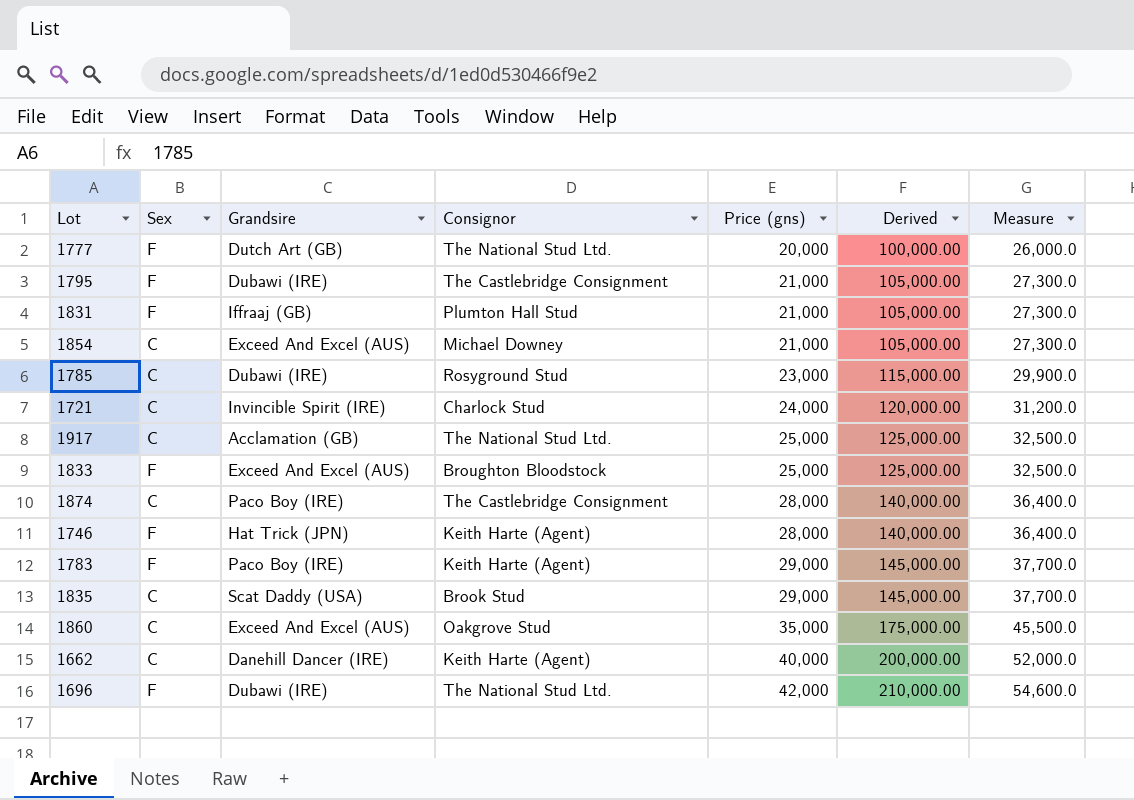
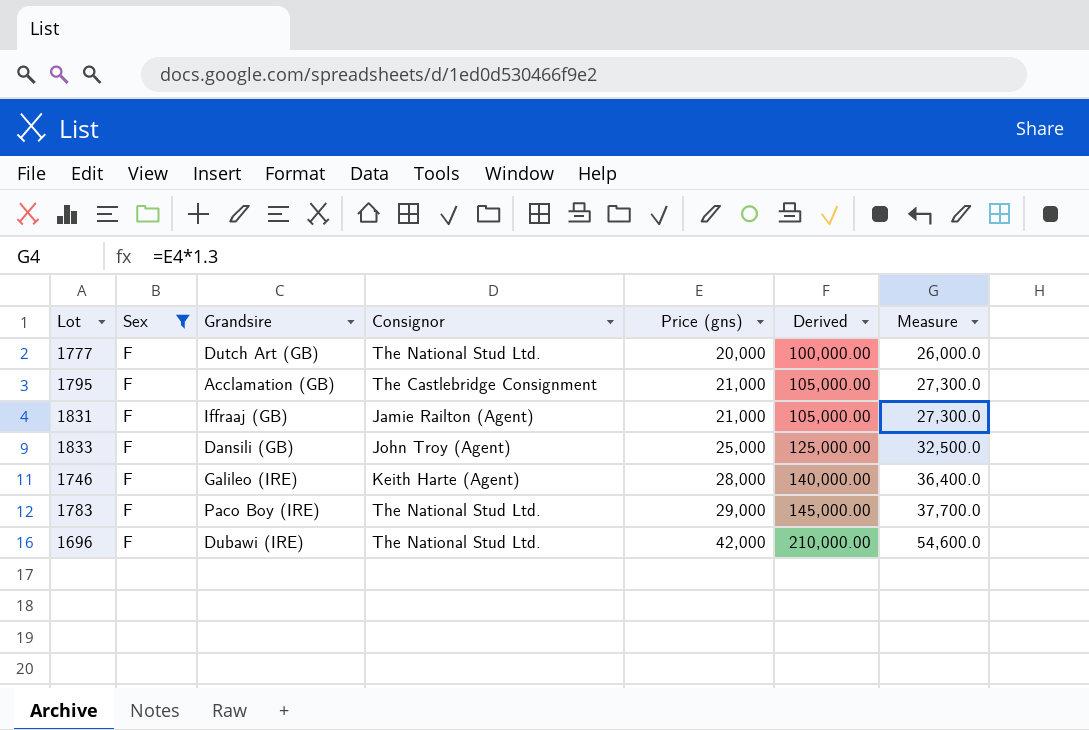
filter: none -> Sex = F
1795 | Grandsire: Dubawi (IRE) -> Acclamation (GB)
1831 | Consignor: Plumton Hall Stud -> Jamie Railton (Agent)
1833 | Grandsire: Exceed And Excel (AUS) -> Dansili (GB)
1833 | Consignor: Broughton Bloodstock -> John Troy (Agent)
1746 | Grandsire: Hat Trick (JPN) -> Galileo (IRE)
1783 | Consignor: Keith Harte (Agent) -> The National Stud Ltd.

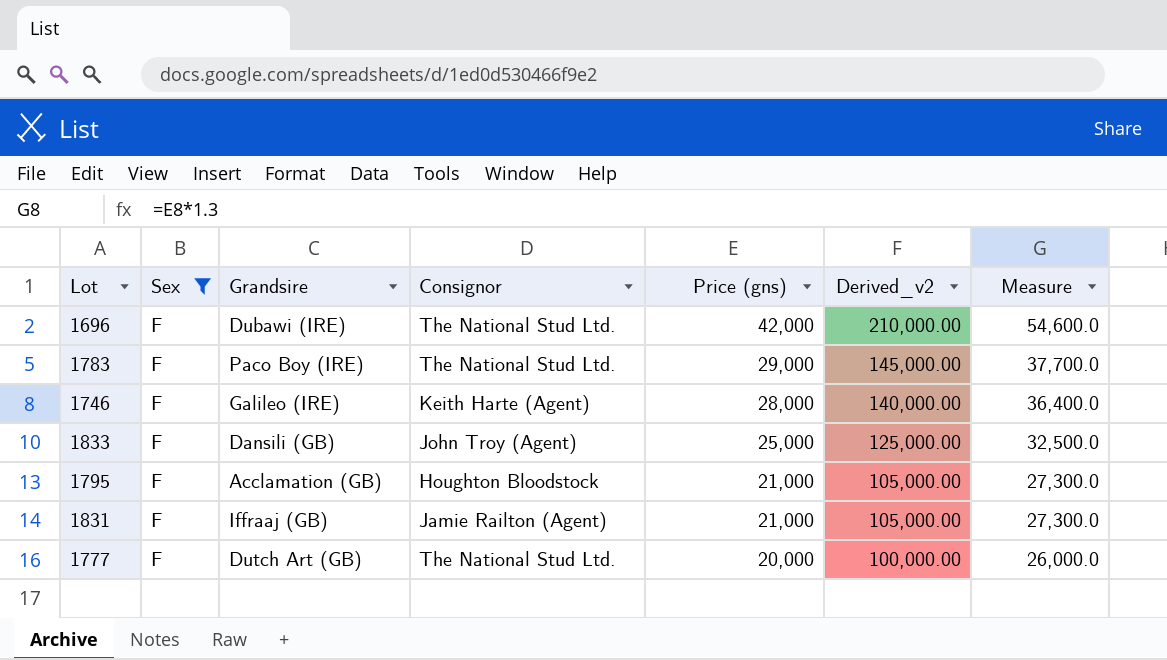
row order: Price (gns) ascending -> Price (gns) descending
column name: Derived -> Derived_v2
1795 | Consignor: The Castlebridge Consignment -> Houghton Bloodstock

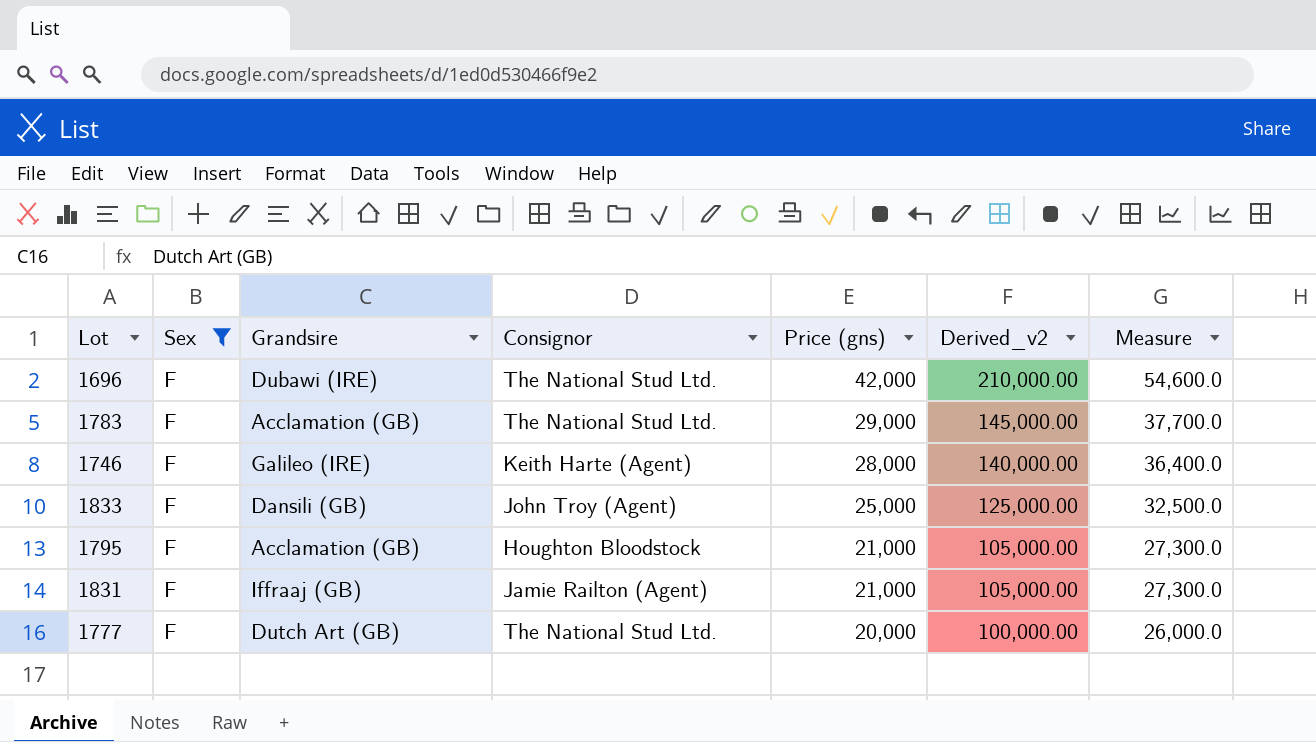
1783 | Grandsire: Paco Boy (IRE) -> Acclamation (GB)

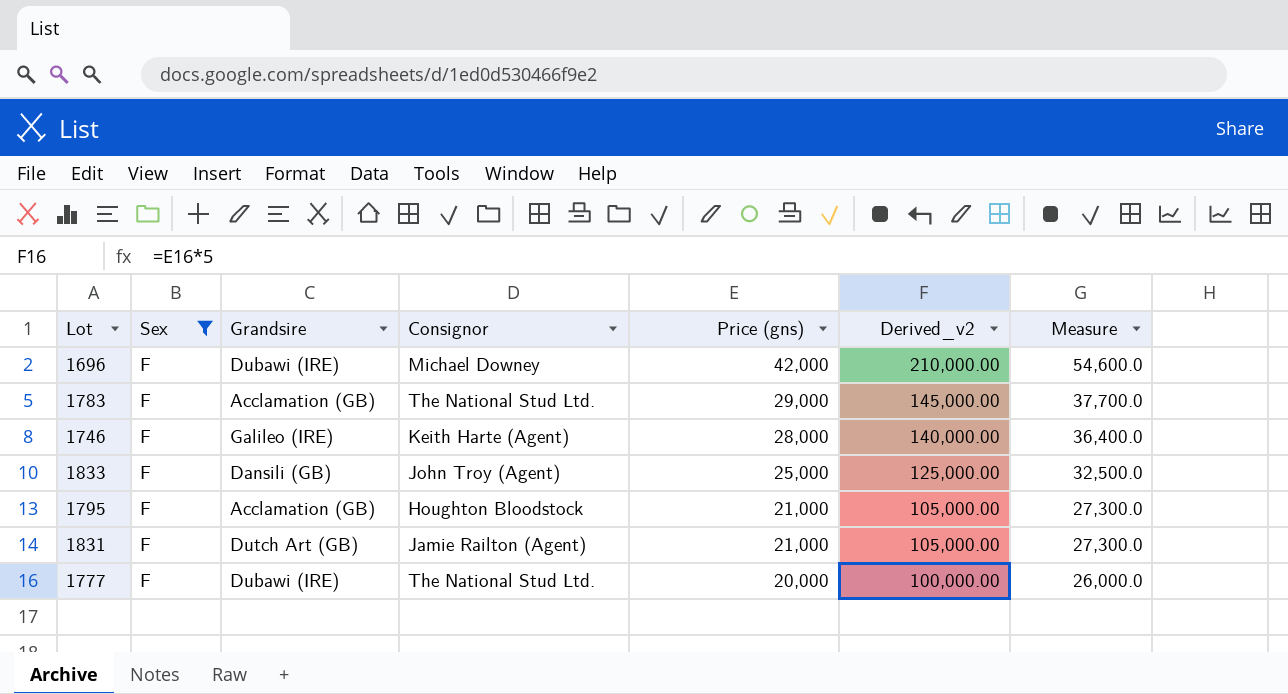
1696 | Consignor: The National Stud Ltd. -> Michael Downey
1831 | Grandsire: Iffraaj (GB) -> Dutch Art (GB)
1777 | Grandsire: Dutch Art (GB) -> Dubawi (IRE)

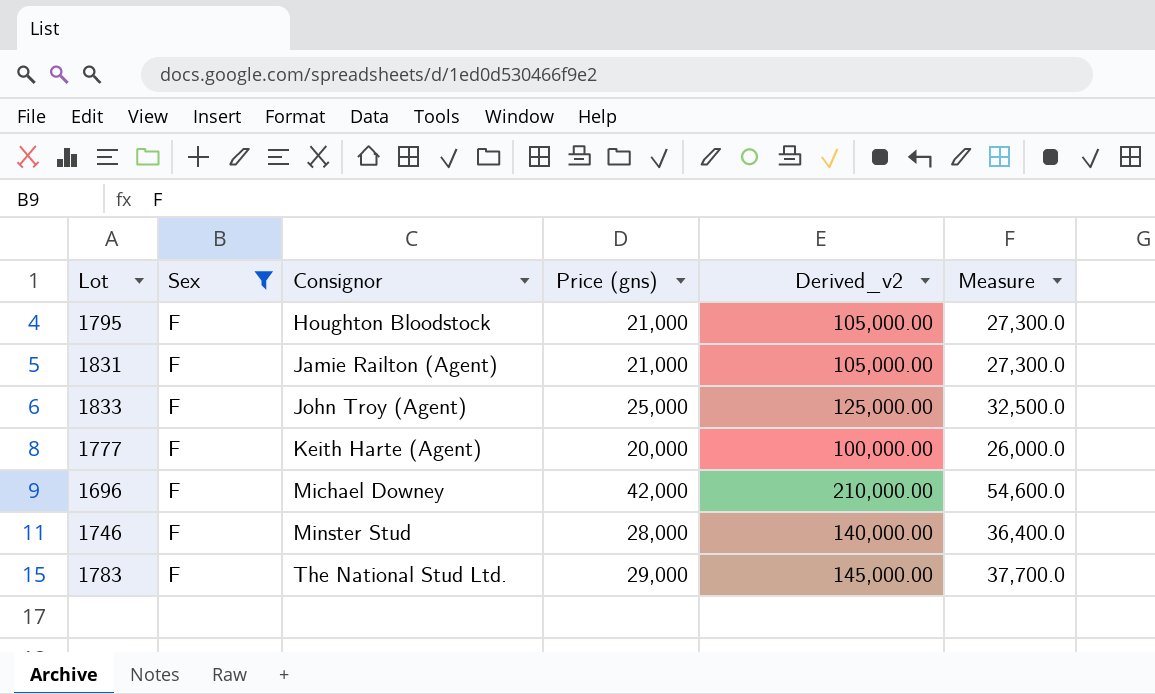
row order: Price (gns) descending -> Consignor ascending
column Grandsire | position: 3 -> none
1777 | Consignor: The National Stud Ltd. -> Keith Harte (Agent)
1746 | Consignor: Keith Harte (Agent) -> Minster Stud

